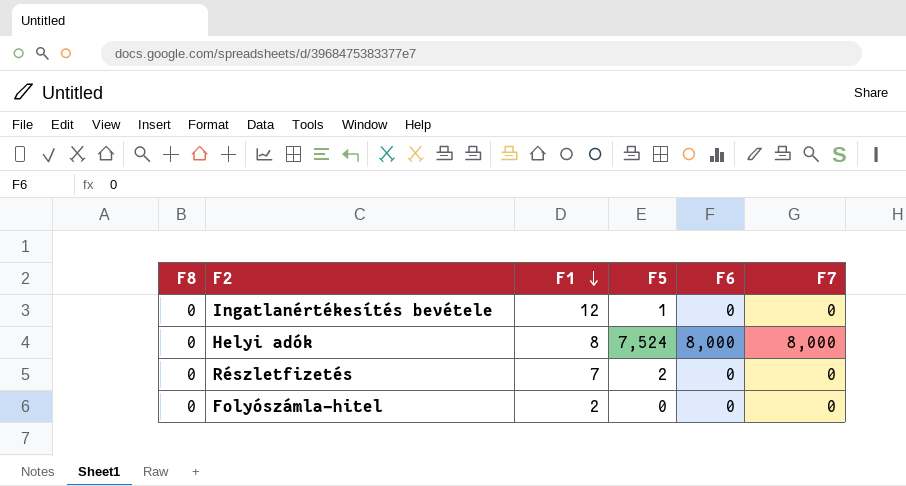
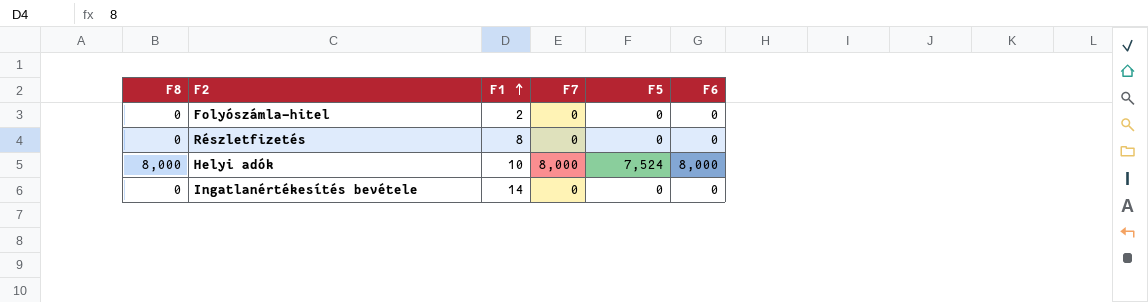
row order: F1 descending -> F1 ascending
column F7 | position: 6 -> 4
Részletfizetés | F1: 7 -> 8
Részletfizetés | F5: 2 -> 0
Helyi adók | F8: 0 -> 8,000
Helyi adók | F1: 8 -> 10
Ingatlanértékesítés bevétele | F1: 12 -> 14
Ingatlanértékesítés bevétele | F5: 1 -> 0

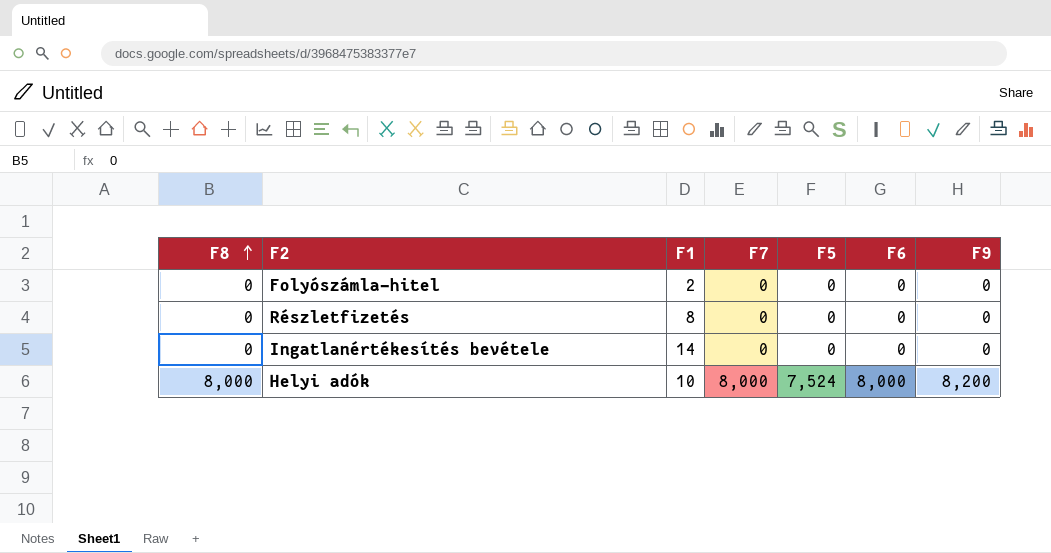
row order: F1 ascending -> F8 ascending
column F9 | position: none -> 7

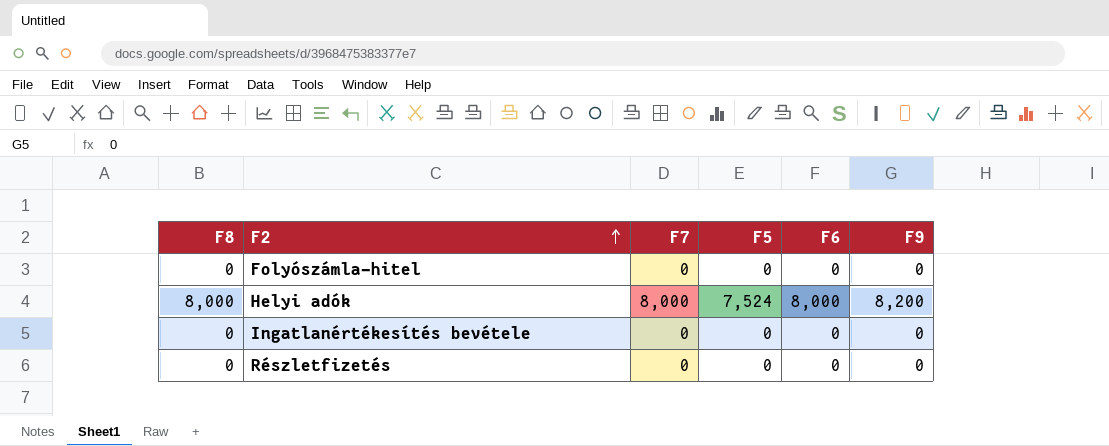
row order: F8 ascending -> F2 ascending
column F1 | position: 3 -> none

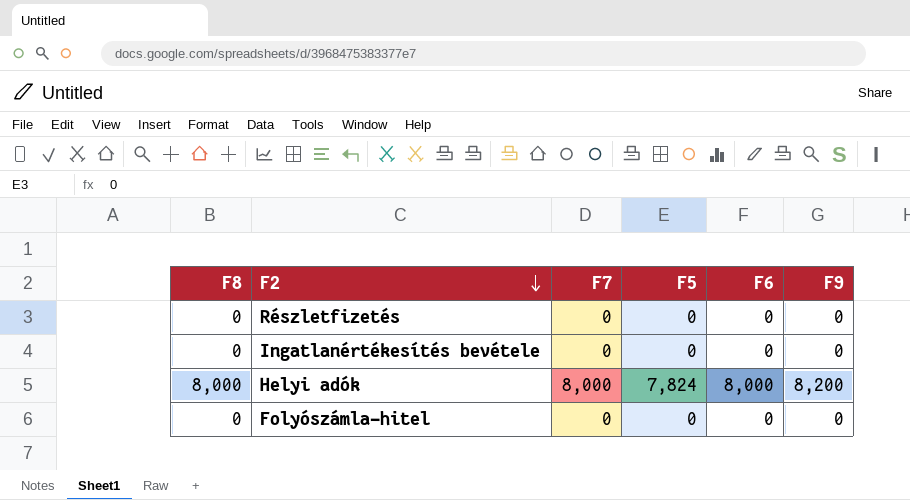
row order: F2 ascending -> F2 descending
Helyi adók | F5: 7,524 -> 7,824

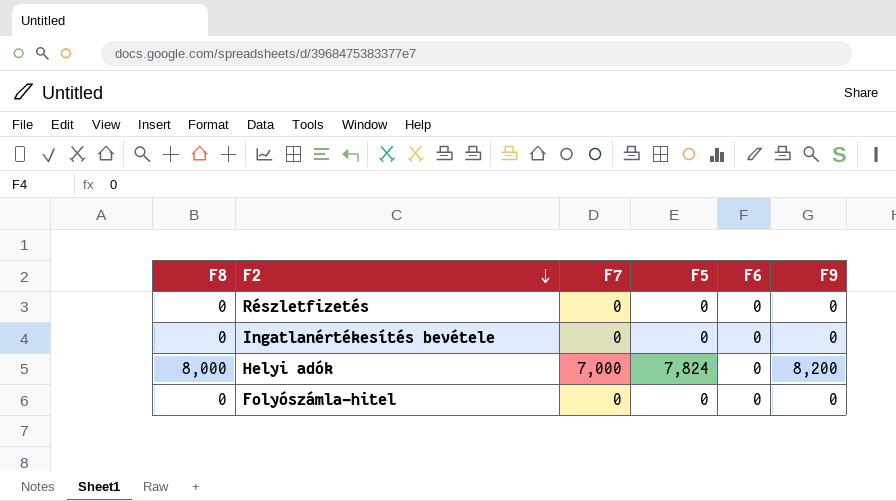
Helyi adók | F7: 8,000 -> 7,000
Helyi adók | F6: 8,000 -> 0

